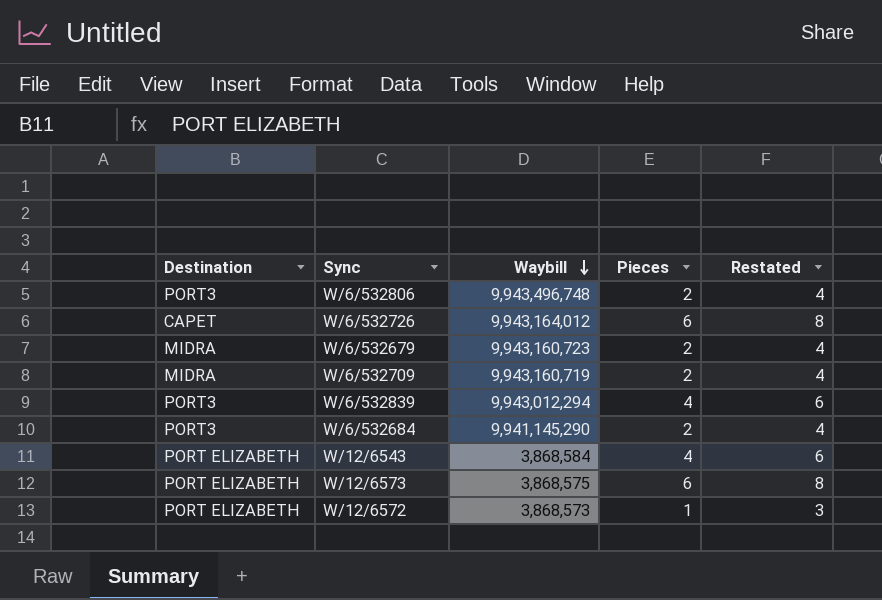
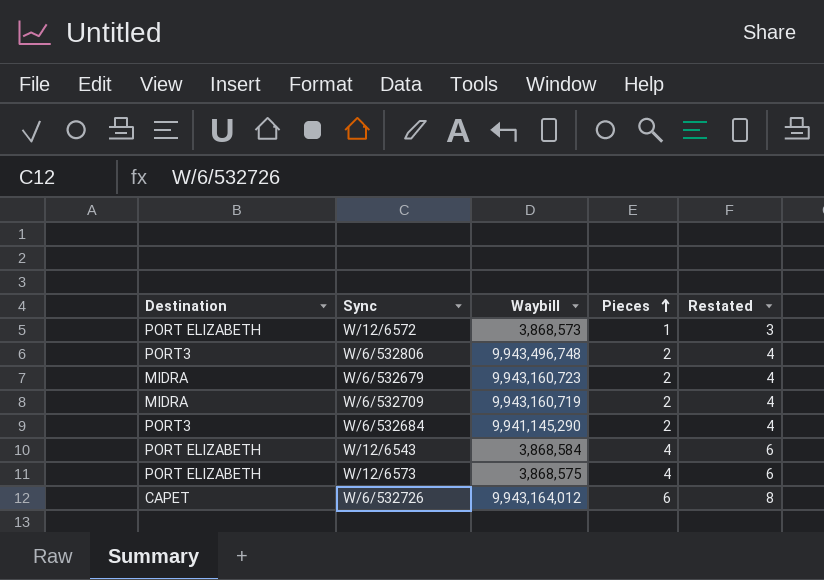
row order: Waybill descending -> Pieces ascending
row W/6/532839: PORT3 | 9,943,012,294 | 4 | 6 -> none
W/12/6573 | Pieces: 6 -> 4
W/12/6573 | Restated: 8 -> 6

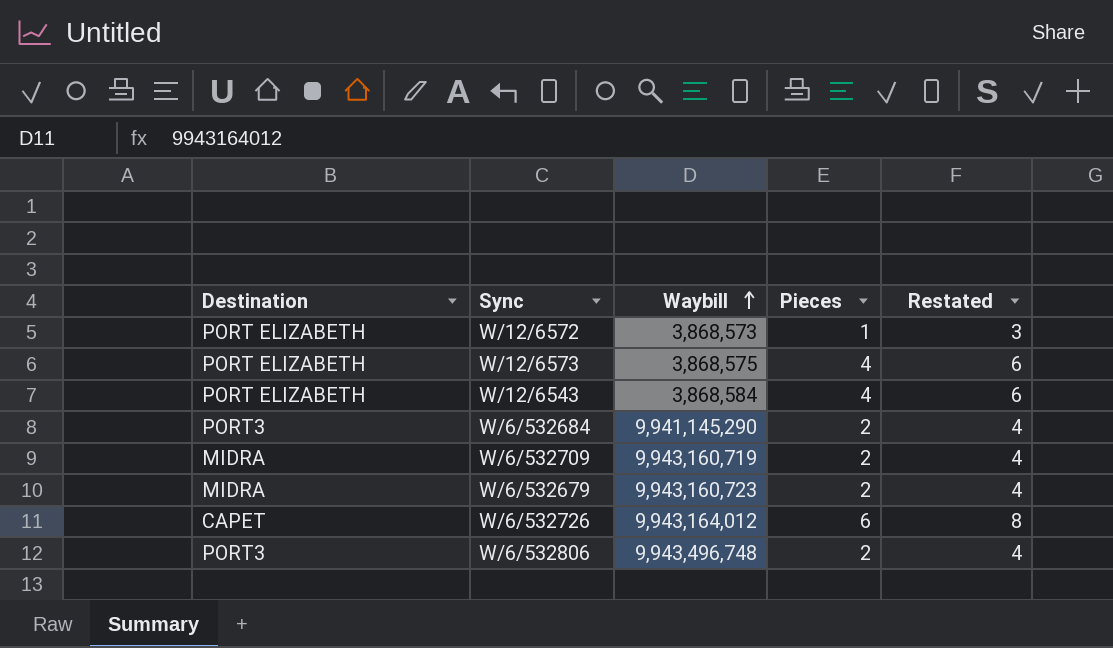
row order: Pieces ascending -> Waybill ascending

